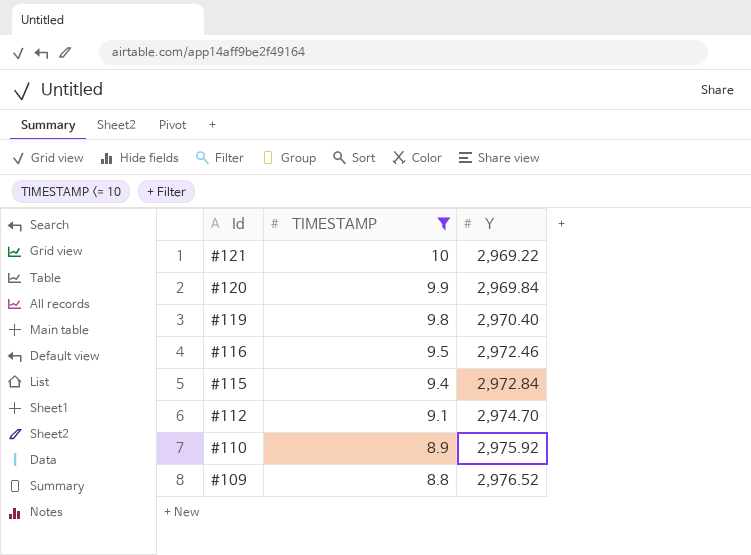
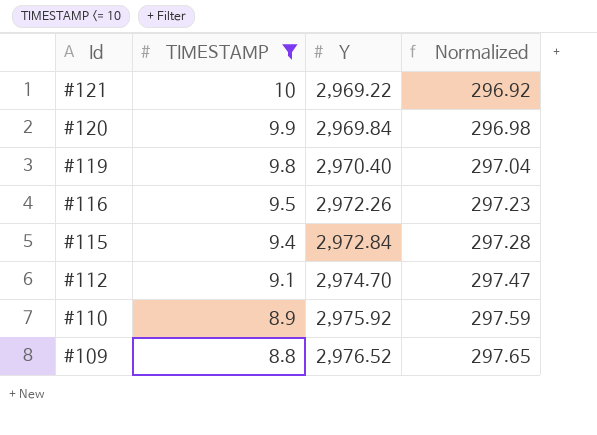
column Normalized | formula: none -> [Y] * 0.1
#116 | Y: 2,972.46 -> 2,972.26

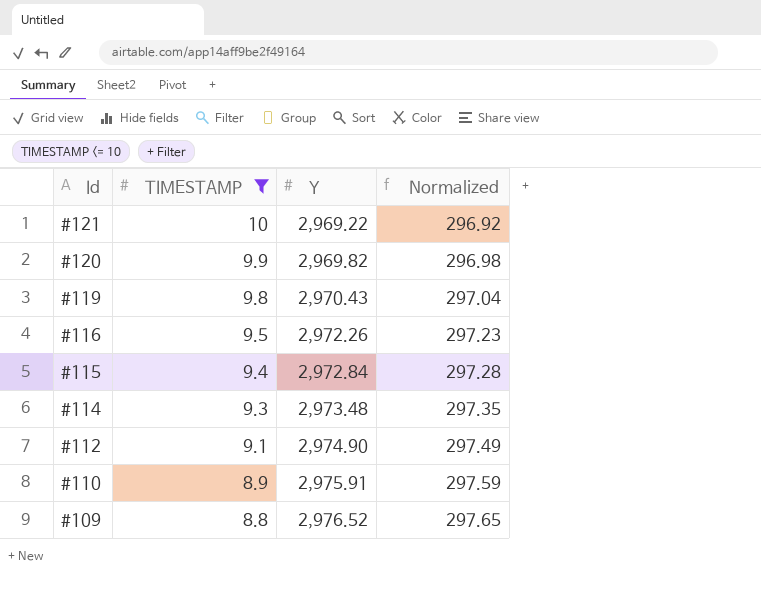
#120 | Y: 2,969.84 -> 2,969.82
#119 | Y: 2,970.40 -> 2,970.43
row #114: none -> 9.3 | 2,973.48 | 297.35
#112 | Y: 2,974.70 -> 2,974.90
#112 | Normalized: 297.47 -> 297.49
#110 | Y: 2,975.92 -> 2,975.91

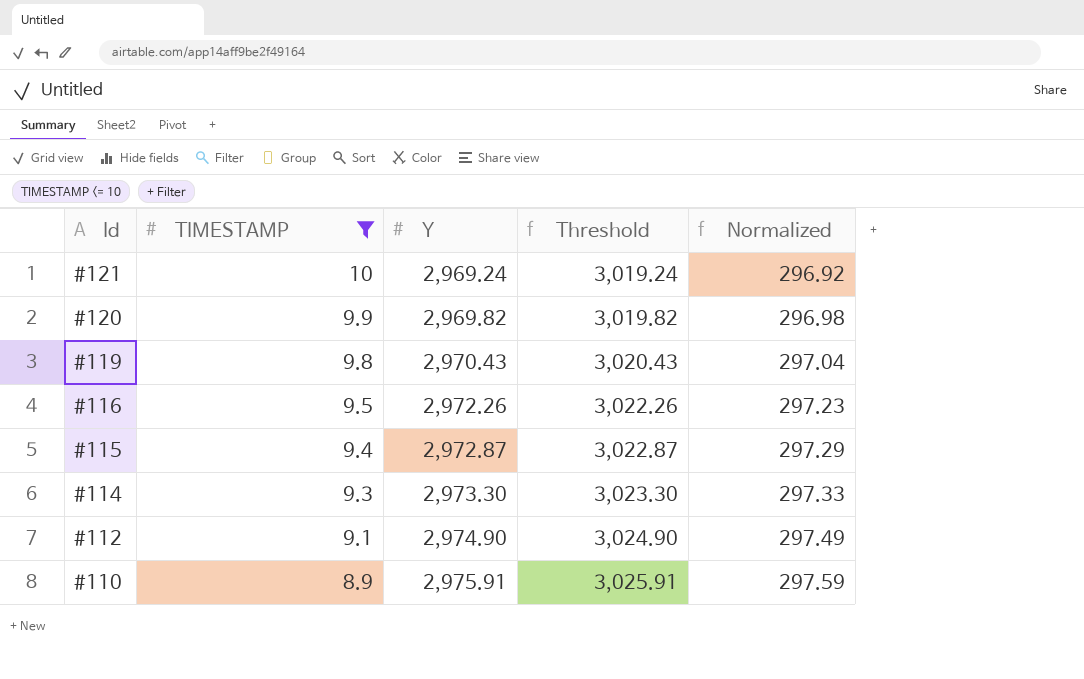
column Threshold | formula: none -> [Y] + 50
row #109: 8.8 | 2,976.52 | 297.65 -> none
#121 | Y: 2,969.22 -> 2,969.24
#115 | Y: 2,972.84 -> 2,972.87
#115 | Normalized: 297.28 -> 297.29
#114 | Y: 2,973.48 -> 2,973.30
#114 | Normalized: 297.35 -> 297.33

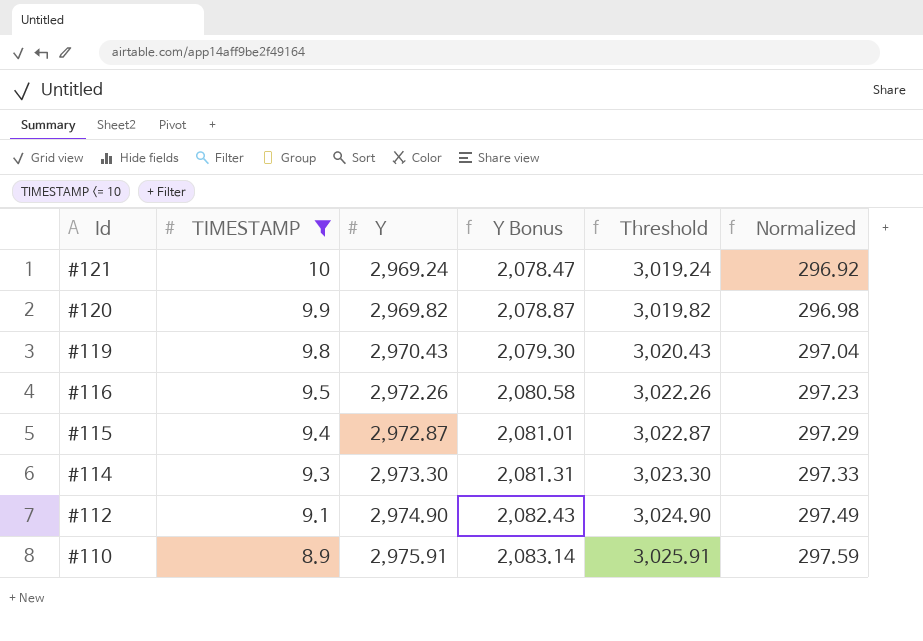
column Y Bonus | formula: none -> [Y] * 0.7

